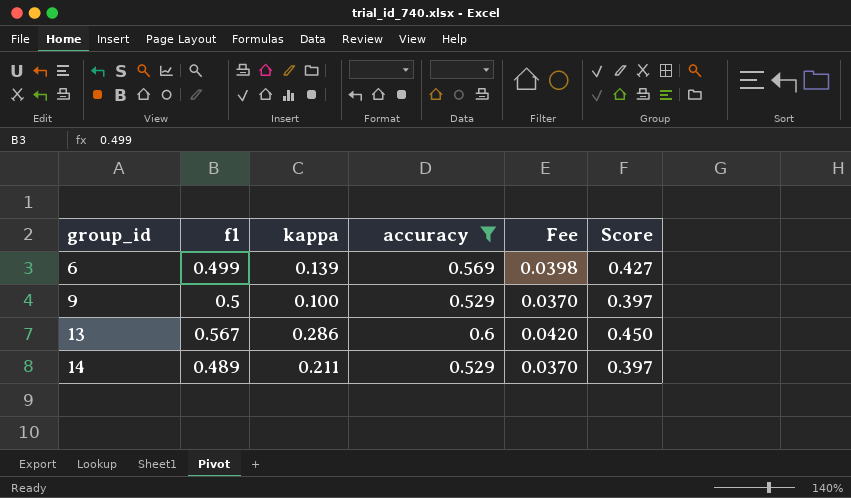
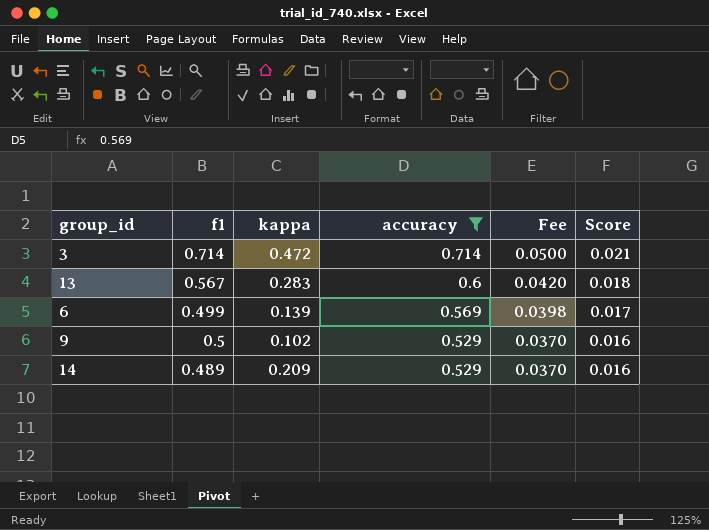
row order: group_id ascending -> accuracy descending
column Score | formula: [accuracy] * 0.75 -> [accuracy] * 0.03
row 3: none -> 0.714 | 0.472 | 0.714 | 0.0500 | 0.021
13 | kappa: 0.286 -> 0.283
9 | kappa: 0.100 -> 0.102
14 | kappa: 0.211 -> 0.209

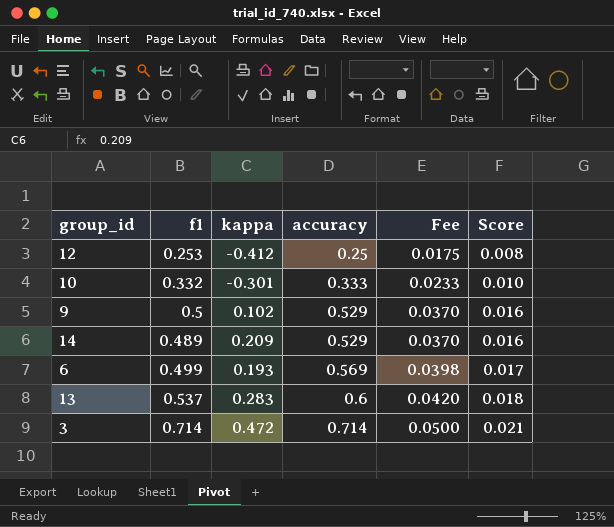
filter: accuracy >= 0.529 -> none
row order: accuracy descending -> accuracy ascending
6 | kappa: 0.139 -> 0.193
13 | f1: 0.567 -> 0.537

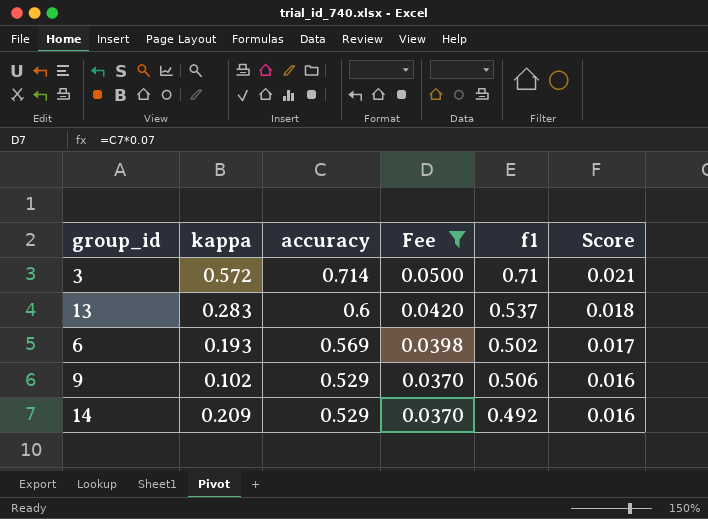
filter: none -> Fee >= 0.0370
row order: accuracy ascending -> accuracy descending
column f1 | position: 2 -> 5
3 | kappa: 0.472 -> 0.572
3 | f1: 0.714 -> 0.71
6 | f1: 0.499 -> 0.502
9 | f1: 0.5 -> 0.506
14 | f1: 0.489 -> 0.492

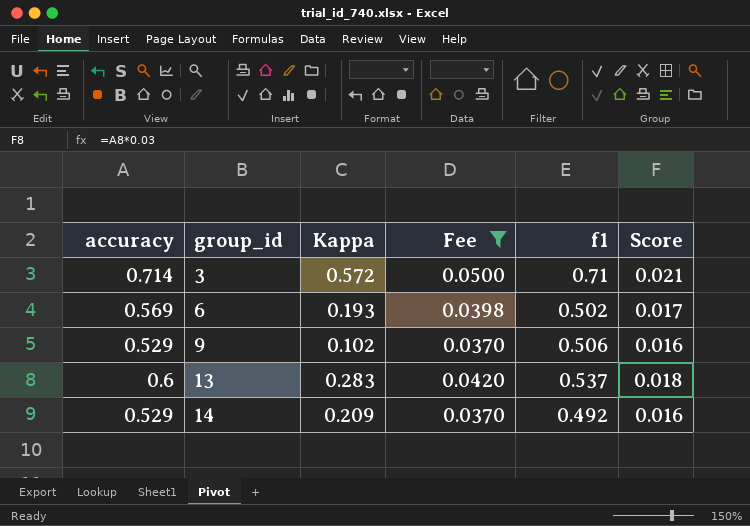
row order: accuracy descending -> group_id ascending
column accuracy | position: 3 -> 1
column name: kappa -> Kappa

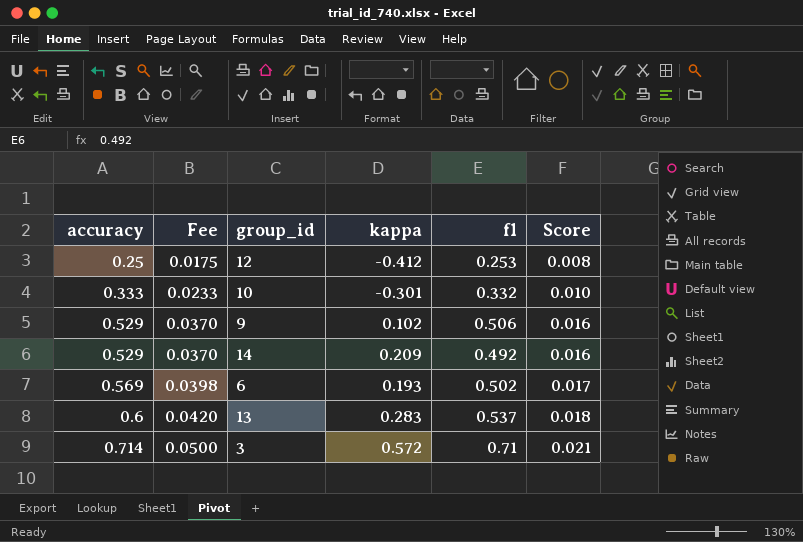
filter: Fee >= 0.0370 -> none
row order: group_id ascending -> accuracy ascending
column Fee | position: 4 -> 2
column name: Kappa -> kappa

